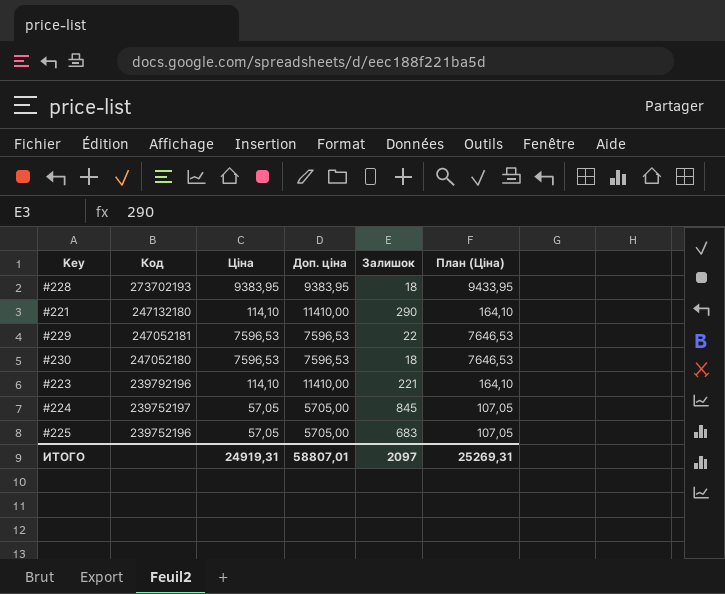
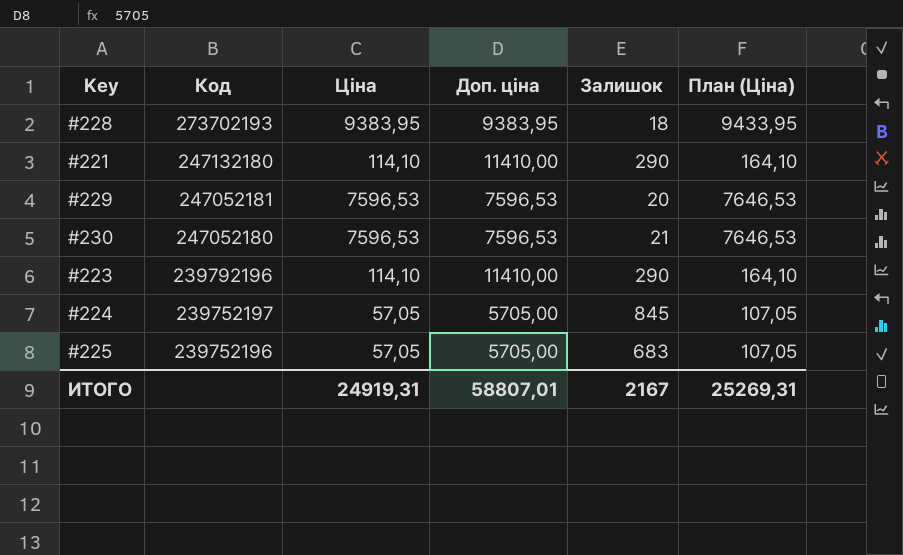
#229 | Залишок: 22 -> 20
#230 | Залишок: 18 -> 21
#223 | Залишок: 221 -> 290
ИТОГО | Залишок: 2097 -> 2167

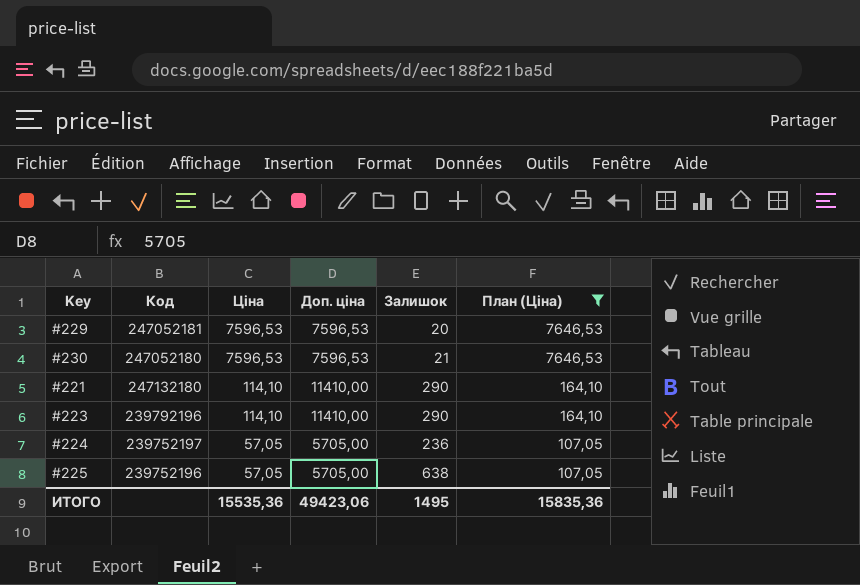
filter: none -> План (Ціна) != 9433,95
row order: Код descending -> Ціна descending
#224 | Залишок: 845 -> 236
#225 | Залишок: 683 -> 638
ИТОГО | Ціна: 24919,31 -> 15535,36
ИТОГО | Доп. ціна: 58807,01 -> 49423,06
ИТОГО | Залишок: 2167 -> 1495
ИТОГО | План (Ціна): 25269,31 -> 15835,36

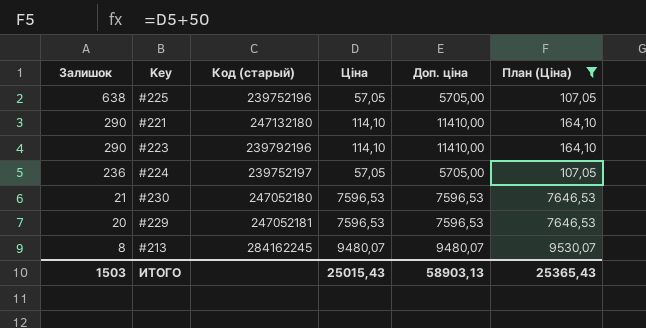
row order: Ціна descending -> Залишок descending
column Залишок | position: 5 -> 1
column name: Код -> Код (старый)
row #213: none -> 8 | 284162245 | 9480,07 | 9480,07 | 9530,07
ИТОГО | Залишок: 1495 -> 1503
ИТОГО | Ціна: 15535,36 -> 25015,43
ИТОГО | Доп. ціна: 49423,06 -> 58903,13
ИТОГО | План (Ціна): 15835,36 -> 25365,43

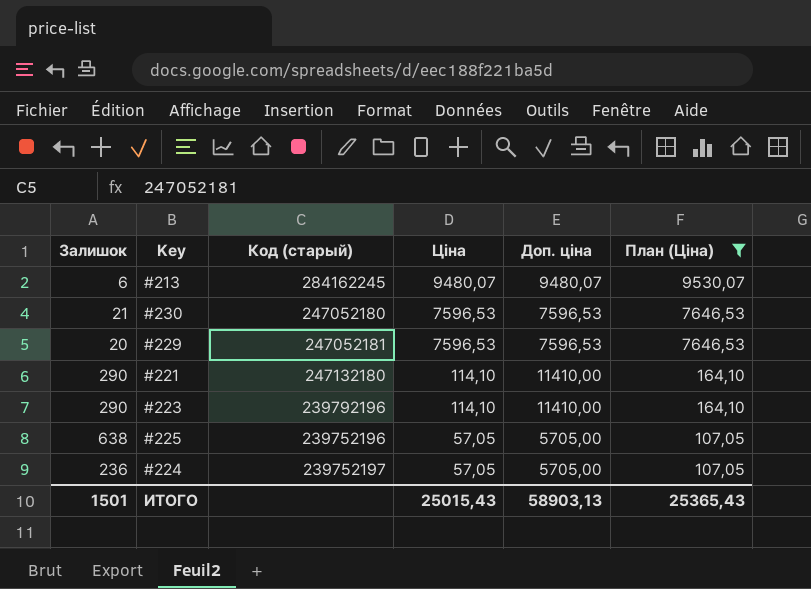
row order: Залишок descending -> Ціна descending
#213 | Залишок: 8 -> 6
ИТОГО | Залишок: 1503 -> 1501

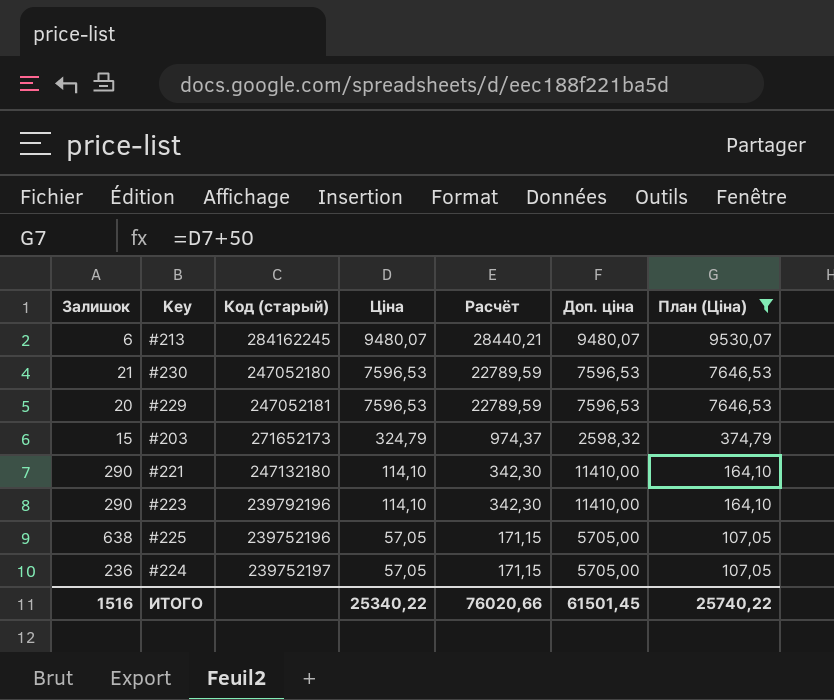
column Расчёт | formula: none -> [Ціна] * 3
row #203: none -> 15 | 271652173 | 324,79 | 974,37 | 2598,32 | 374,79
ИТОГО | Залишок: 1501 -> 1516
ИТОГО | Ціна: 25015,43 -> 25340,22
ИТОГО | Доп. ціна: 58903,13 -> 61501,45
ИТОГО | План (Ціна): 25365,43 -> 25740,22

